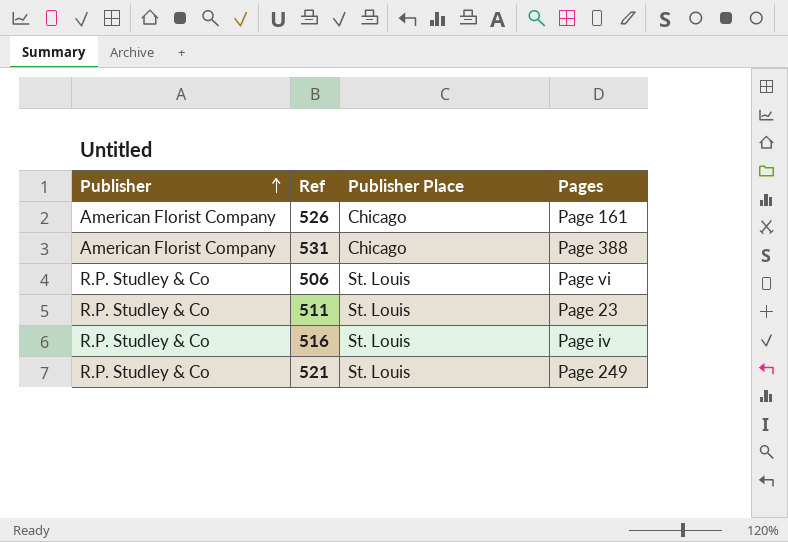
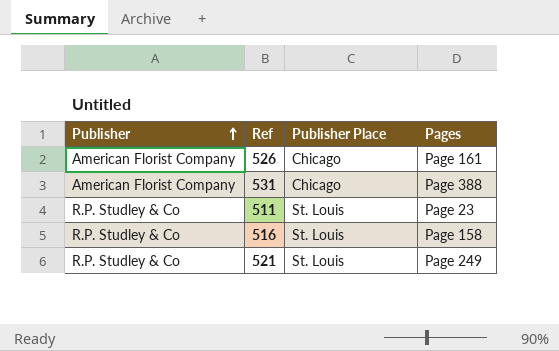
row 506: R.P. Studley & Co | St. Louis | Page vi -> none
516 | Pages: Page iv -> Page 158

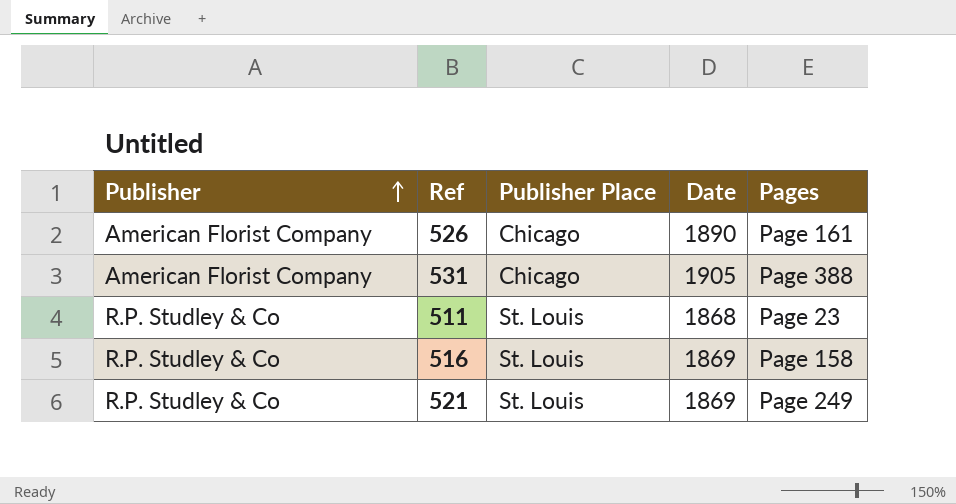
column Date | position: none -> 4

